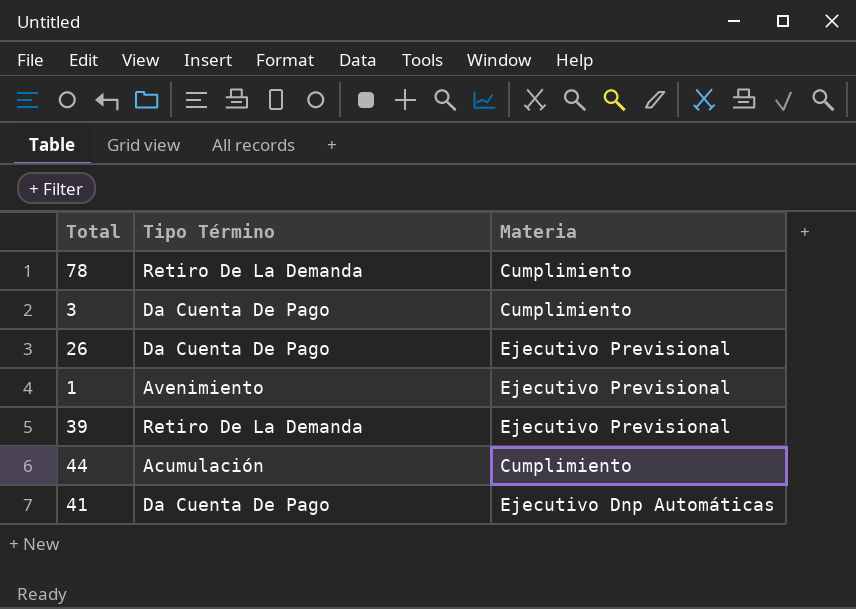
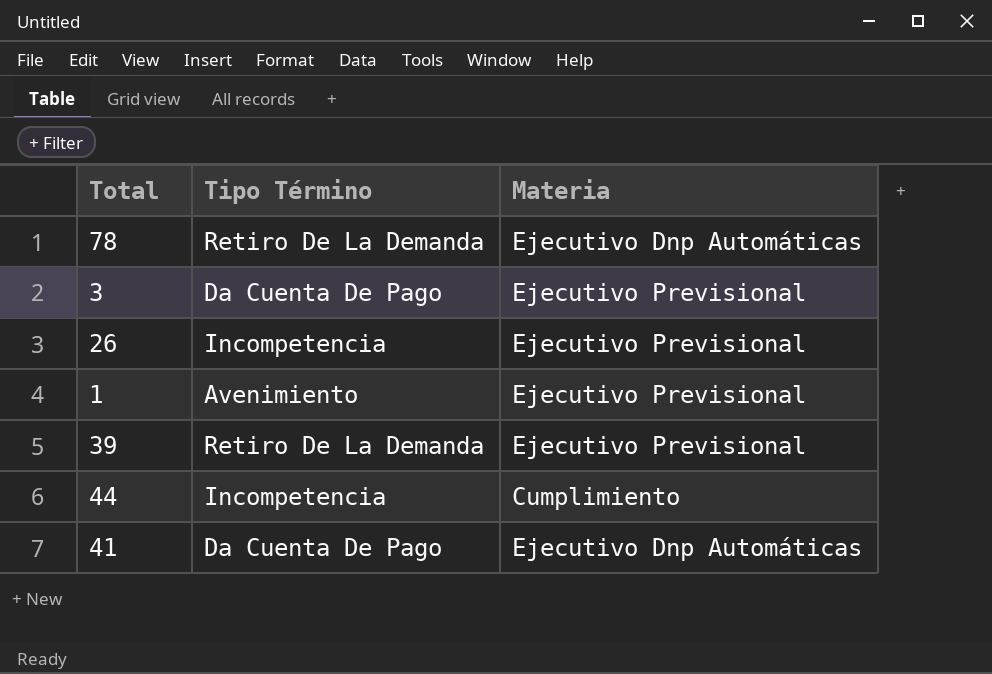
78 | Materia: Cumplimiento -> Ejecutivo Dnp Automáticas
3 | Materia: Cumplimiento -> Ejecutivo Previsional
26 | Tipo Término: Da Cuenta De Pago -> Incompetencia
44 | Tipo Término: Acumulación -> Incompetencia

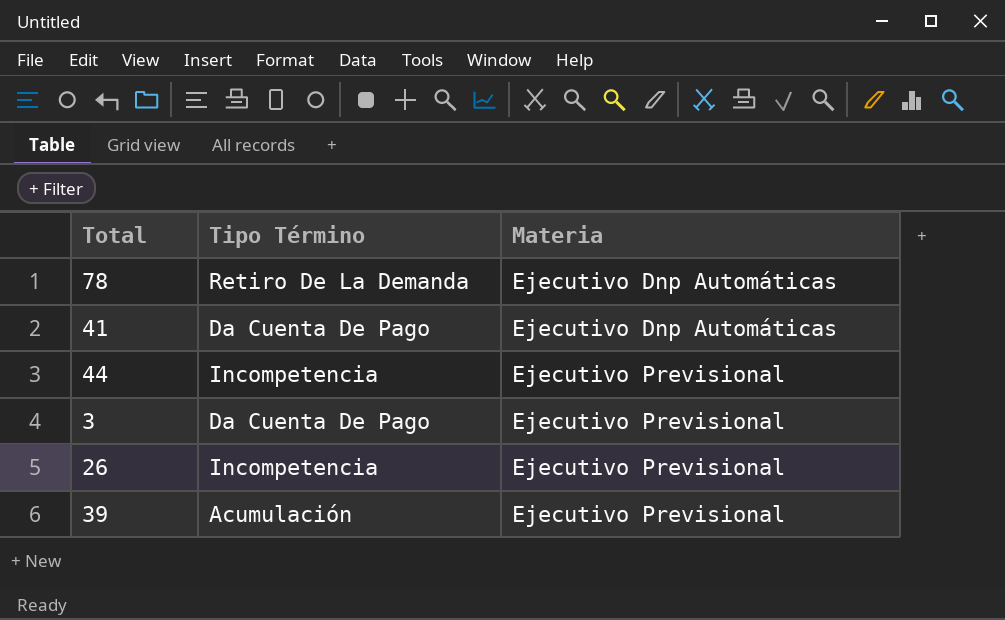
row order: none -> Materia ascending
row 1: Avenimiento | Ejecutivo Previsional -> none
44 | Materia: Cumplimiento -> Ejecutivo Previsional
39 | Tipo Término: Retiro De La Demanda -> Acumulación

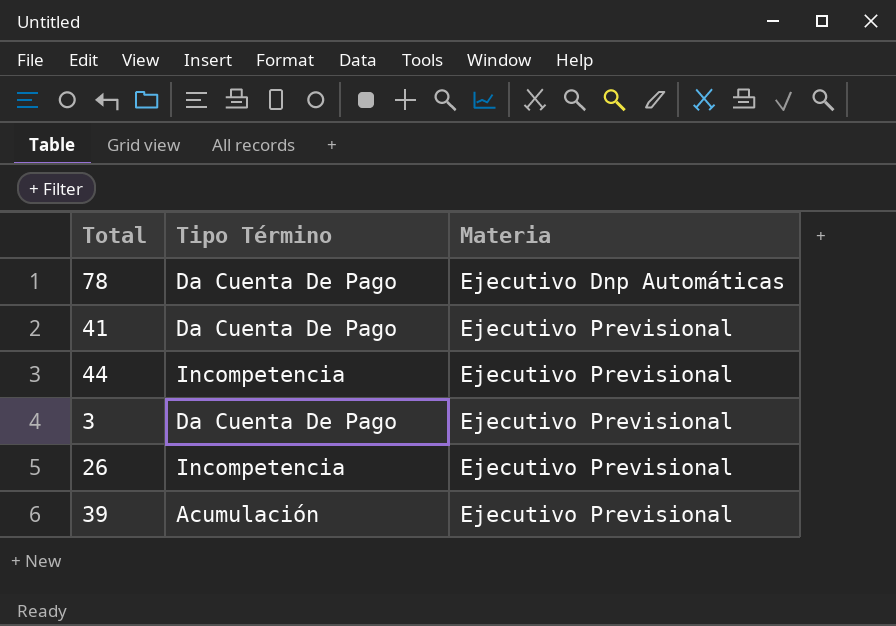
78 | Tipo Término: Retiro De La Demanda -> Da Cuenta De Pago
41 | Materia: Ejecutivo Dnp Automáticas -> Ejecutivo Previsional

